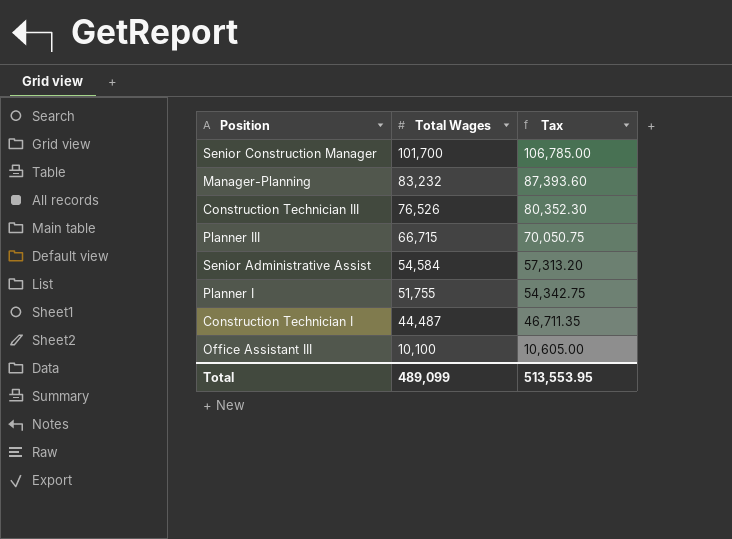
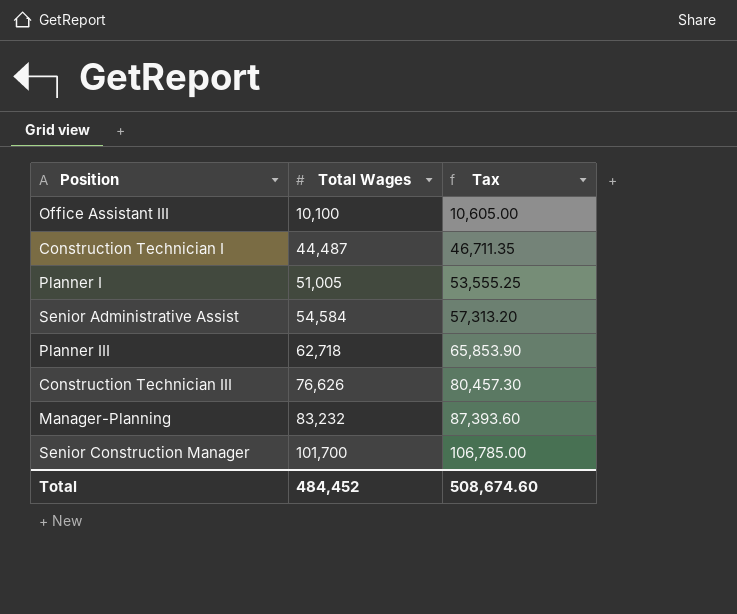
row order: Total Wages descending -> Total Wages ascending
Planner I | Total Wages: 51,755 -> 51,005
Planner I | Tax: 54,342.75 -> 53,555.25
Planner III | Total Wages: 66,715 -> 62,718
Planner III | Tax: 70,050.75 -> 65,853.90
Construction Technician III | Total Wages: 76,526 -> 76,626
Construction Technician III | Tax: 80,352.30 -> 80,457.30
Total | Total Wages: 489,099 -> 484,452
Total | Tax: 513,553.95 -> 508,674.60

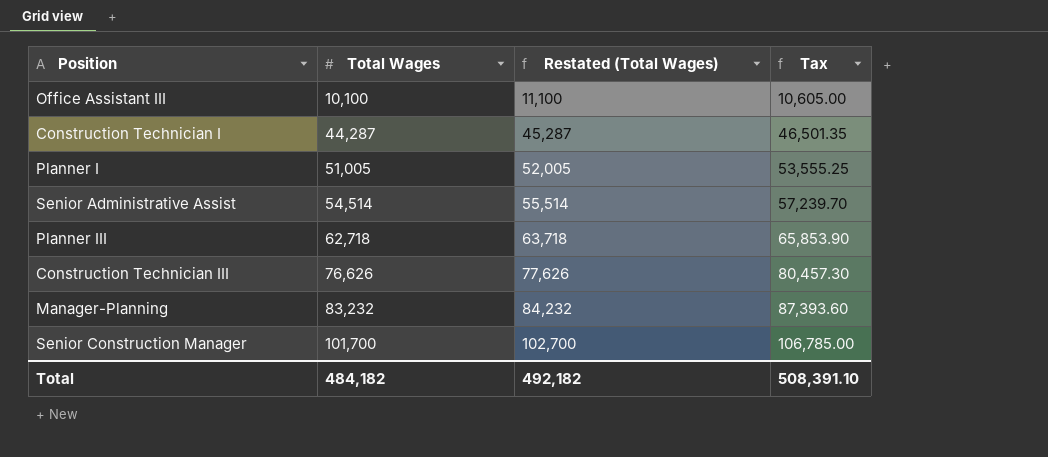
column Restated (Total Wages) | formula: none -> [Total Wages] + 1000
Construction Technician I | Total Wages: 44,487 -> 44,287
Construction Technician I | Tax: 46,711.35 -> 46,501.35
Senior Administrative Assist | Total Wages: 54,584 -> 54,514
Senior Administrative Assist | Tax: 57,313.20 -> 57,239.70
Total | Total Wages: 484,452 -> 484,182
Total | Tax: 508,674.60 -> 508,391.10

